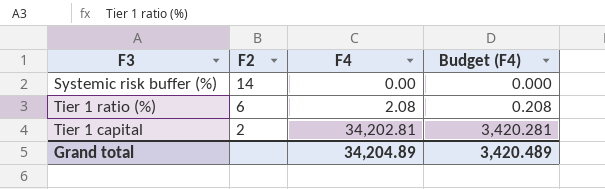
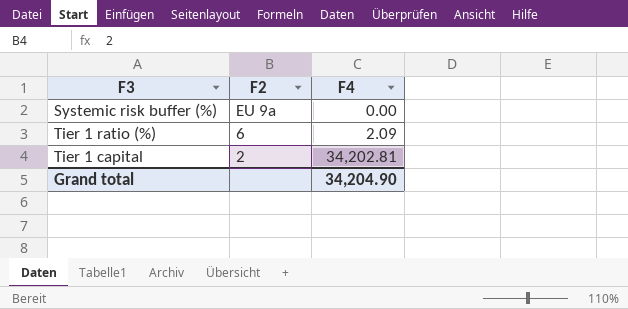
column Budget (F4) | formula: [F4] * 0.1 -> none
Systemic risk buffer (%) | F2: 14 -> EU 9a
Tier 1 ratio (%) | F4: 2.08 -> 2.09
Grand total | F4: 34,204.89 -> 34,204.90

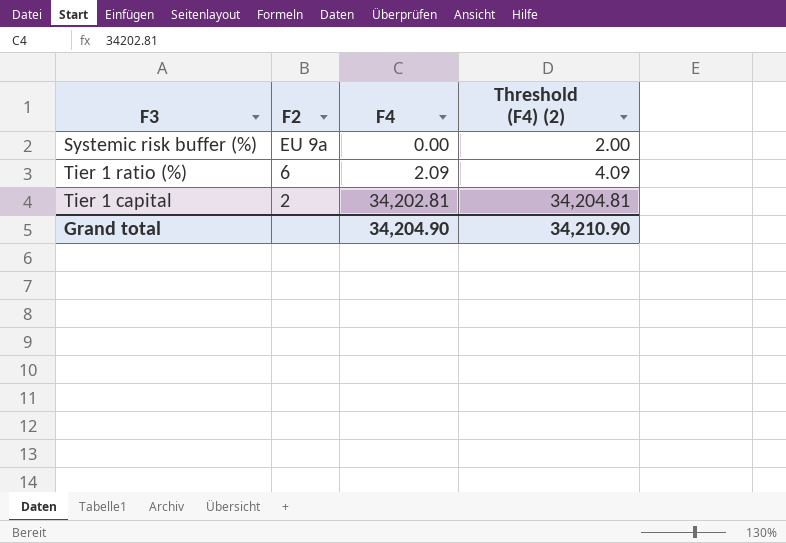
column Threshold (F4) (2) | formula: none -> [F4] + 2

